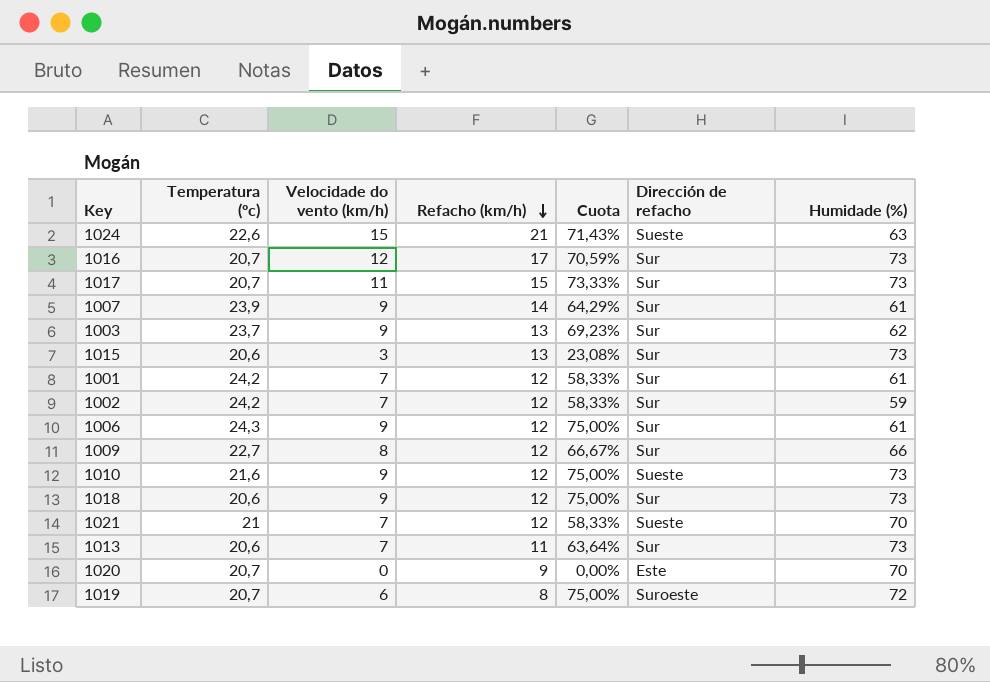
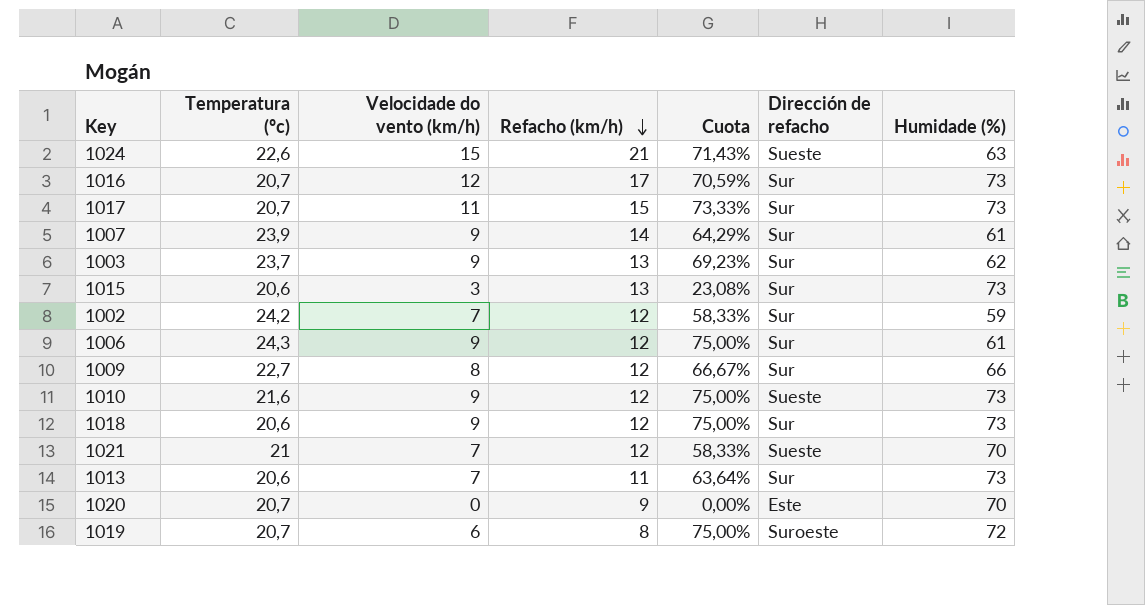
row 1001: 24,2 | 7 | 12 | 58,33% | Sur | 61 -> none

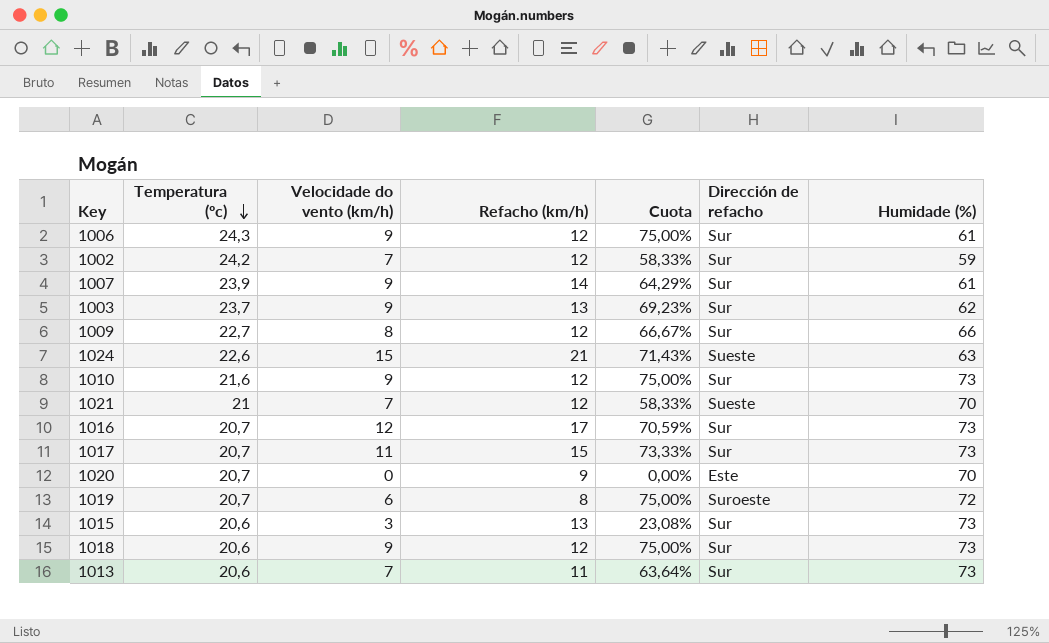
row order: Refacho (km/h) descending -> Temperatura (ºc) descending
1010 | Dirección de refacho: Sueste -> Sur

